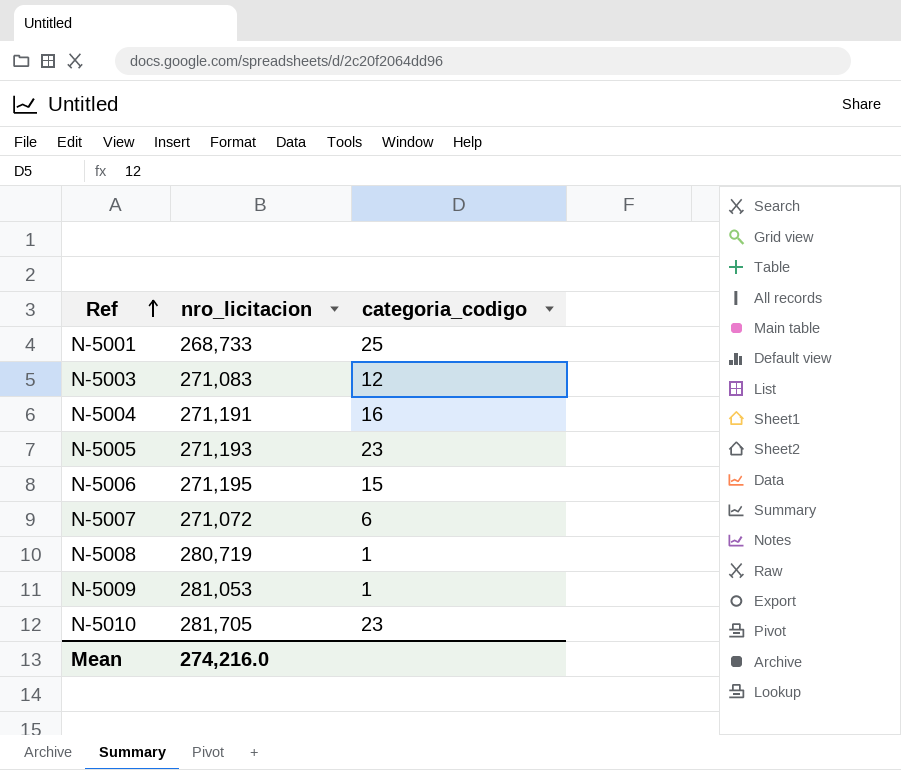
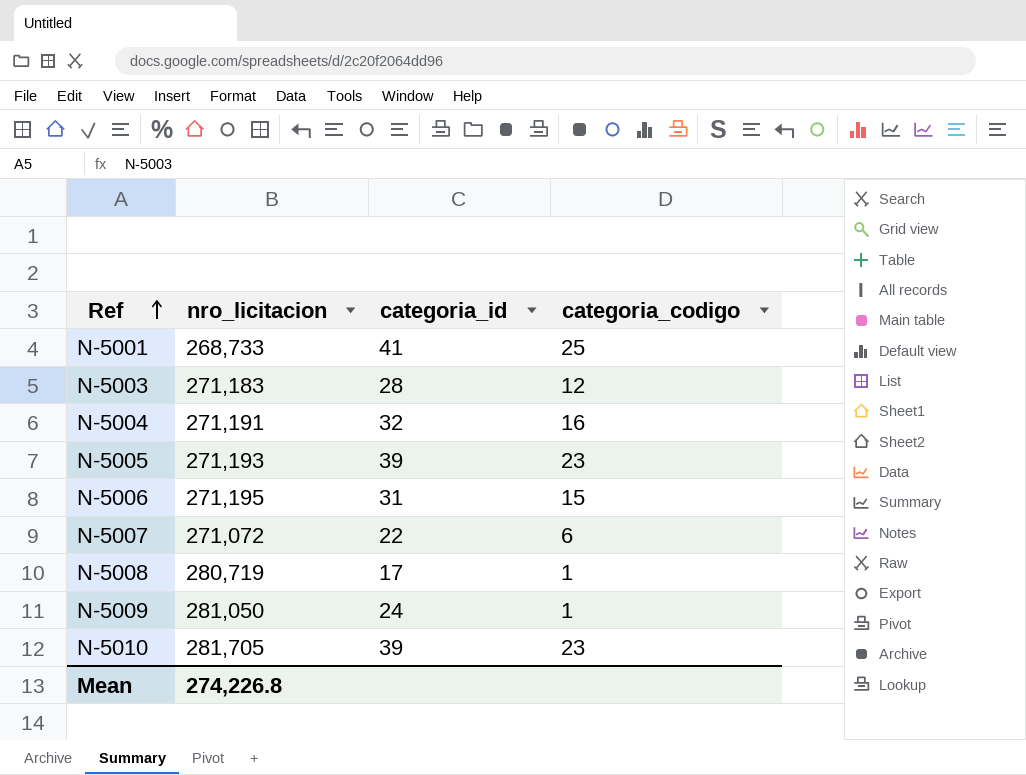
column categoria_id | position: none -> 3
N-5003 | nro_licitacion: 271,083 -> 271,183
N-5009 | nro_licitacion: 281,053 -> 281,050
Mean | nro_licitacion: 274,216.0 -> 274,226.8

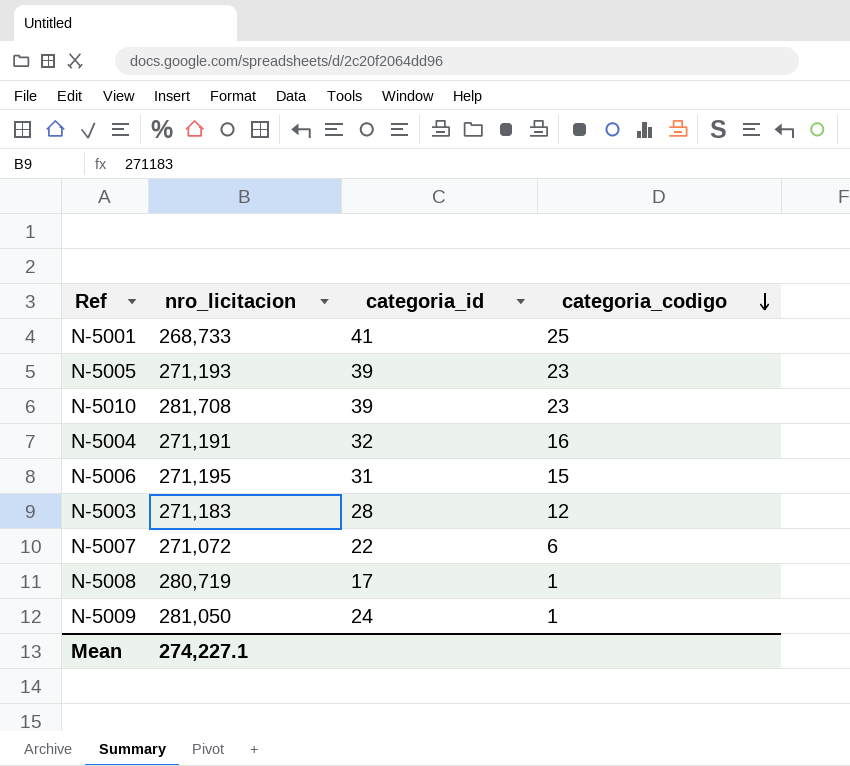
row order: Ref ascending -> categoria_codigo descending
N-5010 | nro_licitacion: 281,705 -> 281,708
Mean | nro_licitacion: 274,226.8 -> 274,227.1

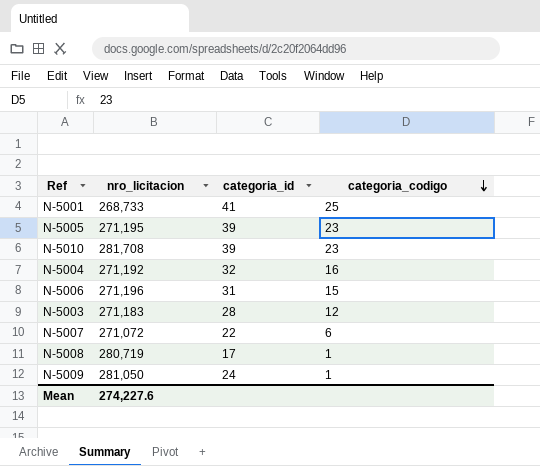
N-5005 | nro_licitacion: 271,193 -> 271,195
N-5004 | nro_licitacion: 271,191 -> 271,192
N-5006 | nro_licitacion: 271,195 -> 271,196
Mean | nro_licitacion: 274,227.1 -> 274,227.6

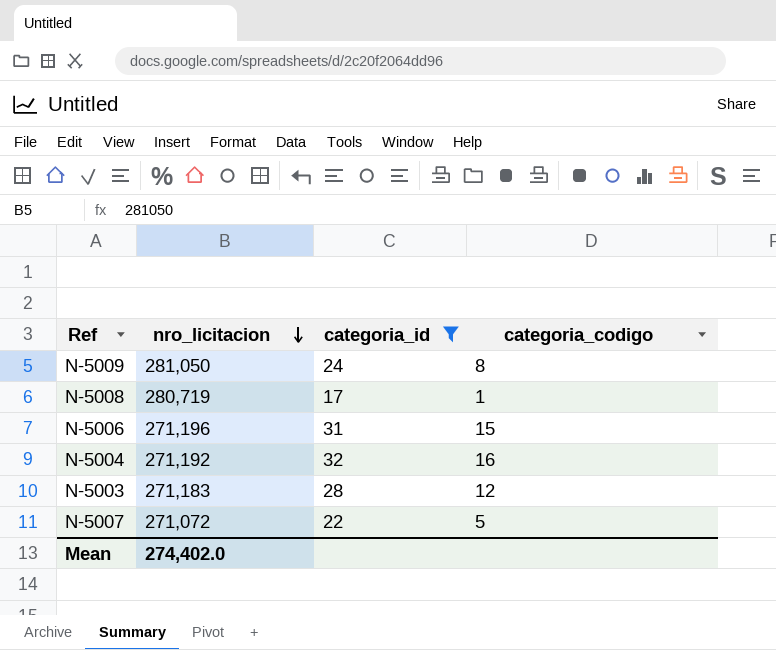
filter: none -> categoria_id <= 32
row order: categoria_codigo descending -> nro_licitacion descending
N-5009 | categoria_codigo: 1 -> 8
N-5007 | categoria_codigo: 6 -> 5
Mean | nro_licitacion: 274,227.6 -> 274,402.0

